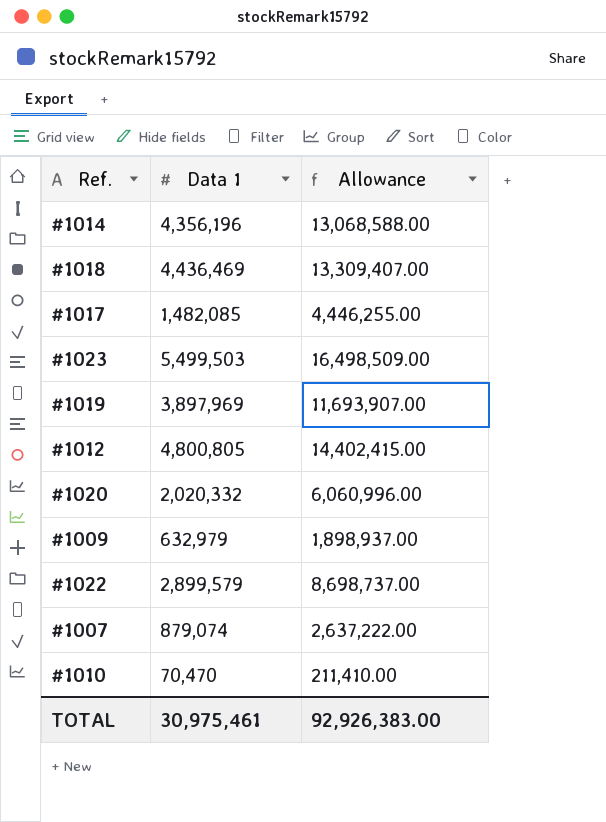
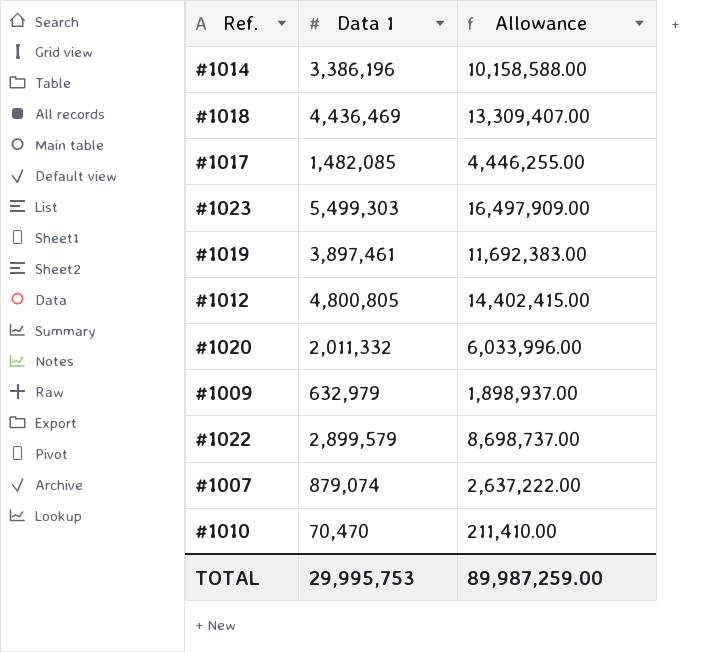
#1014 | Data 1: 4,356,196 -> 3,386,196
#1014 | Allowance: 13,068,588.00 -> 10,158,588.00
#1023 | Data 1: 5,499,503 -> 5,499,303
#1023 | Allowance: 16,498,509.00 -> 16,497,909.00
#1019 | Data 1: 3,897,969 -> 3,897,461
#1019 | Allowance: 11,693,907.00 -> 11,692,383.00
#1020 | Data 1: 2,020,332 -> 2,011,332
#1020 | Allowance: 6,060,996.00 -> 6,033,996.00
TOTAL | Data 1: 30,975,461 -> 29,995,753
TOTAL | Allowance: 92,926,383.00 -> 89,987,259.00

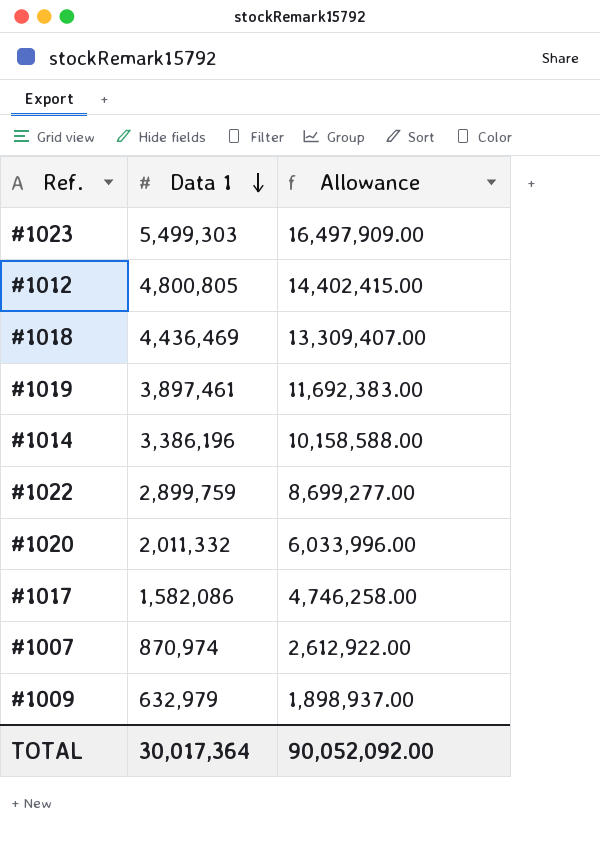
row order: none -> Data 1 descending
row #1010: 70,470 | 211,410.00 -> none
#1022 | Data 1: 2,899,579 -> 2,899,759
#1022 | Allowance: 8,698,737.00 -> 8,699,277.00
#1017 | Data 1: 1,482,085 -> 1,582,086
#1017 | Allowance: 4,446,255.00 -> 4,746,258.00
#1007 | Data 1: 879,074 -> 870,974
#1007 | Allowance: 2,637,222.00 -> 2,612,922.00
TOTAL | Data 1: 29,995,753 -> 30,017,364
TOTAL | Allowance: 89,987,259.00 -> 90,052,092.00

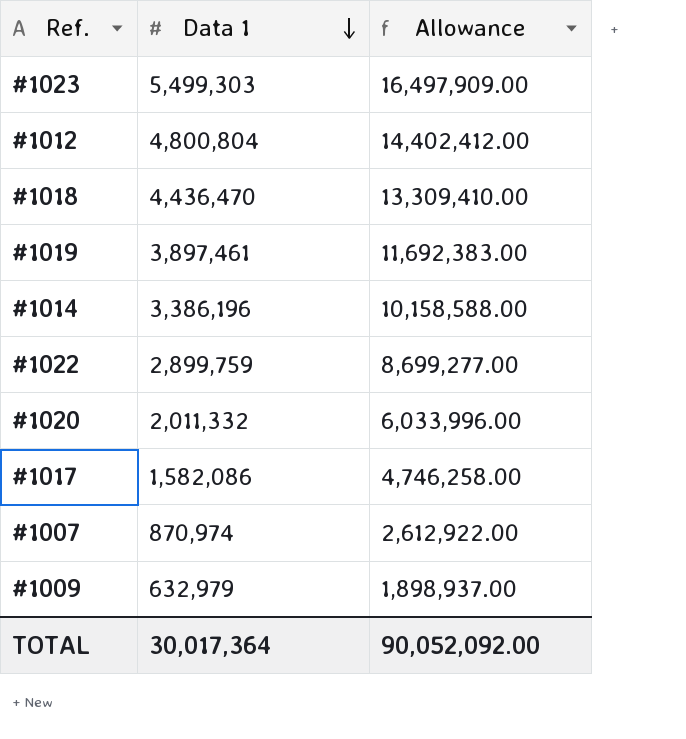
#1012 | Data 1: 4,800,805 -> 4,800,804
#1012 | Allowance: 14,402,415.00 -> 14,402,412.00
#1018 | Data 1: 4,436,469 -> 4,436,470
#1018 | Allowance: 13,309,407.00 -> 13,309,410.00

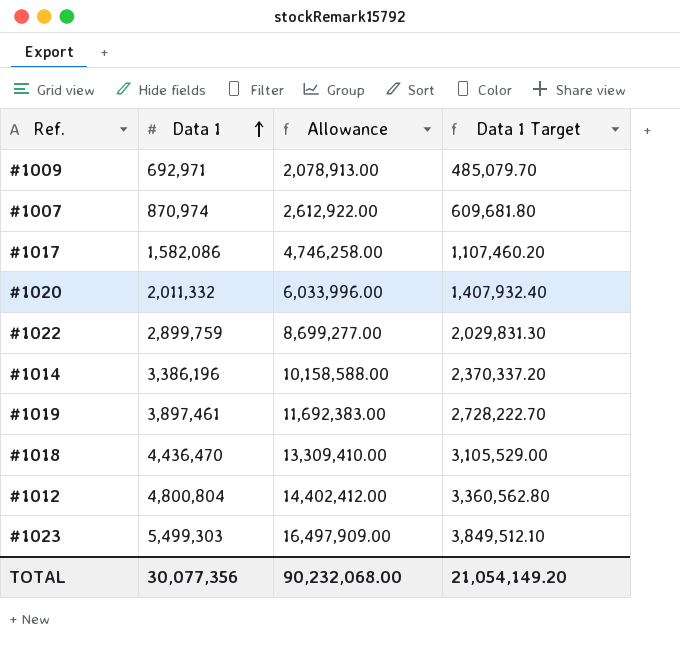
row order: Data 1 descending -> Data 1 ascending
column Data 1 Target | formula: none -> [Data 1] * 0.7
#1009 | Data 1: 632,979 -> 692,971
#1009 | Allowance: 1,898,937.00 -> 2,078,913.00
TOTAL | Data 1: 30,017,364 -> 30,077,356
TOTAL | Allowance: 90,052,092.00 -> 90,232,068.00

